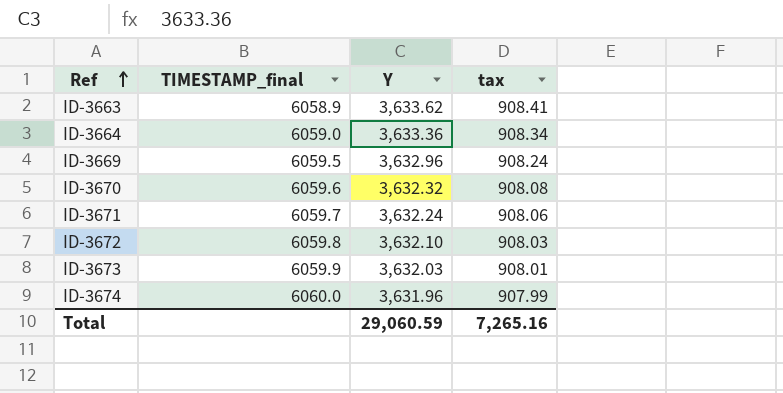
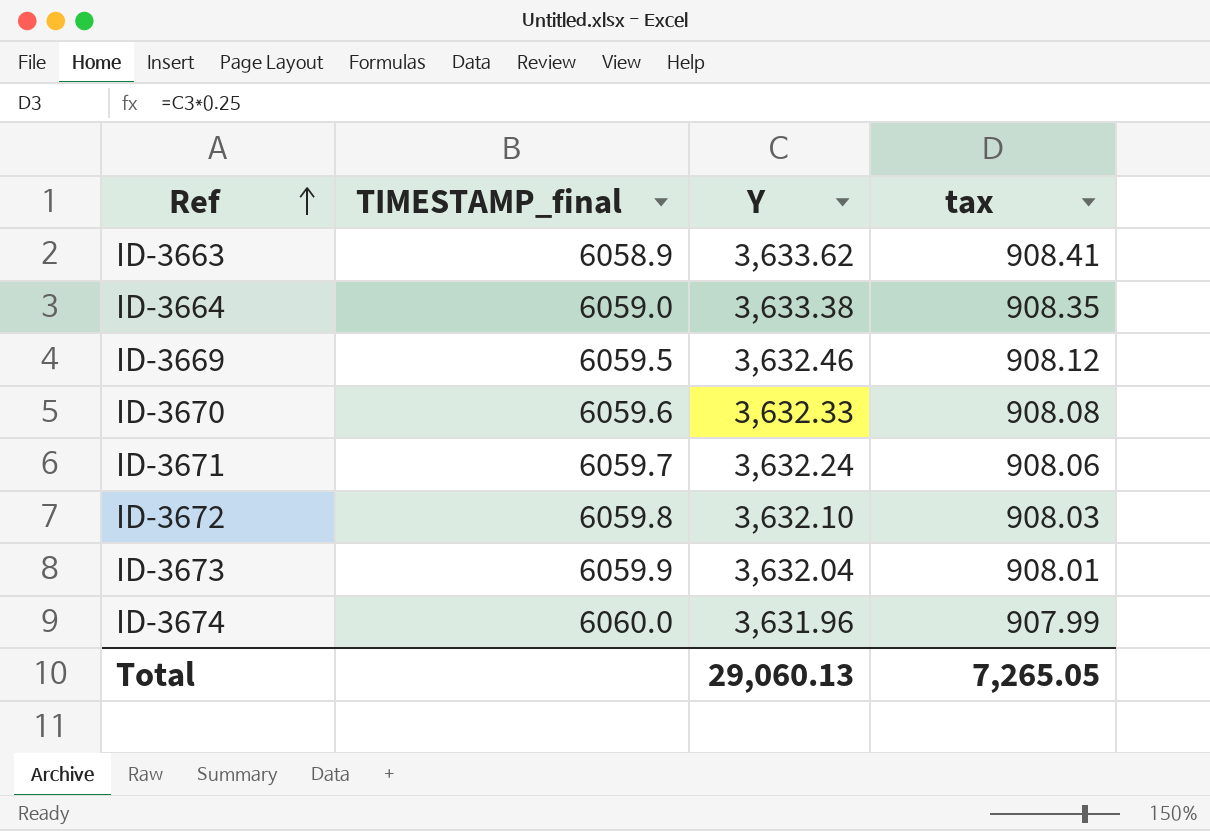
ID-3664 | Y: 3,633.36 -> 3,633.38
ID-3664 | tax: 908.34 -> 908.35
ID-3669 | Y: 3,632.96 -> 3,632.46
ID-3669 | tax: 908.24 -> 908.12
ID-3670 | Y: 3,632.32 -> 3,632.33
ID-3673 | Y: 3,632.03 -> 3,632.04
Total | Y: 29,060.59 -> 29,060.13
Total | tax: 7,265.16 -> 7,265.05

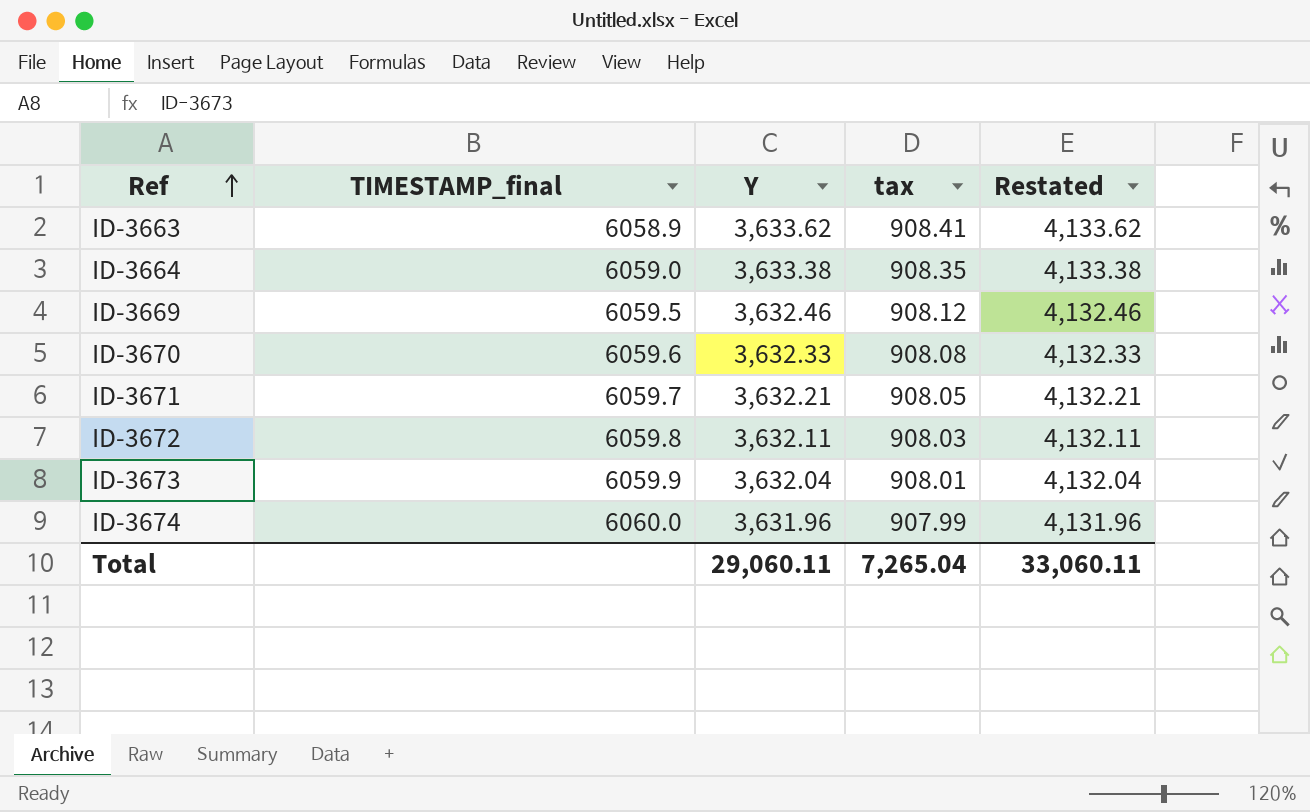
column Restated | formula: none -> [Y] + 500
ID-3671 | Y: 3,632.24 -> 3,632.21
ID-3671 | tax: 908.06 -> 908.05
ID-3672 | Y: 3,632.10 -> 3,632.11
Total | Y: 29,060.13 -> 29,060.11
Total | tax: 7,265.05 -> 7,265.04

